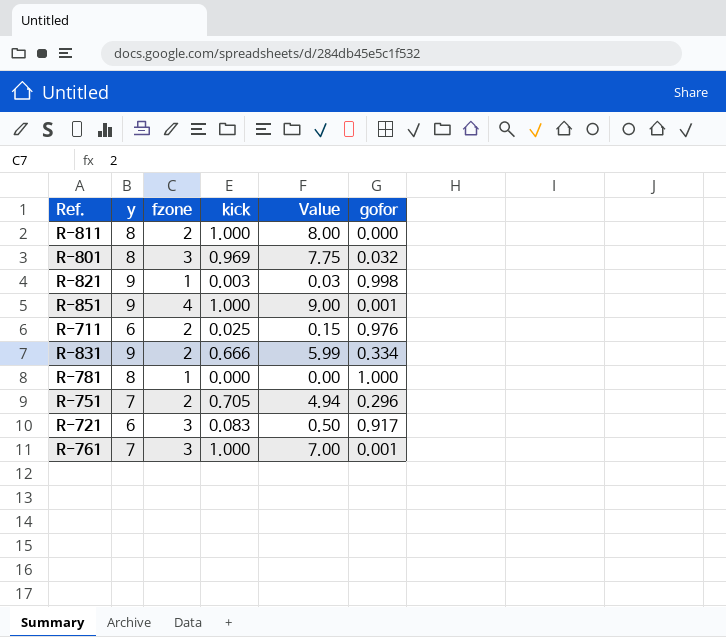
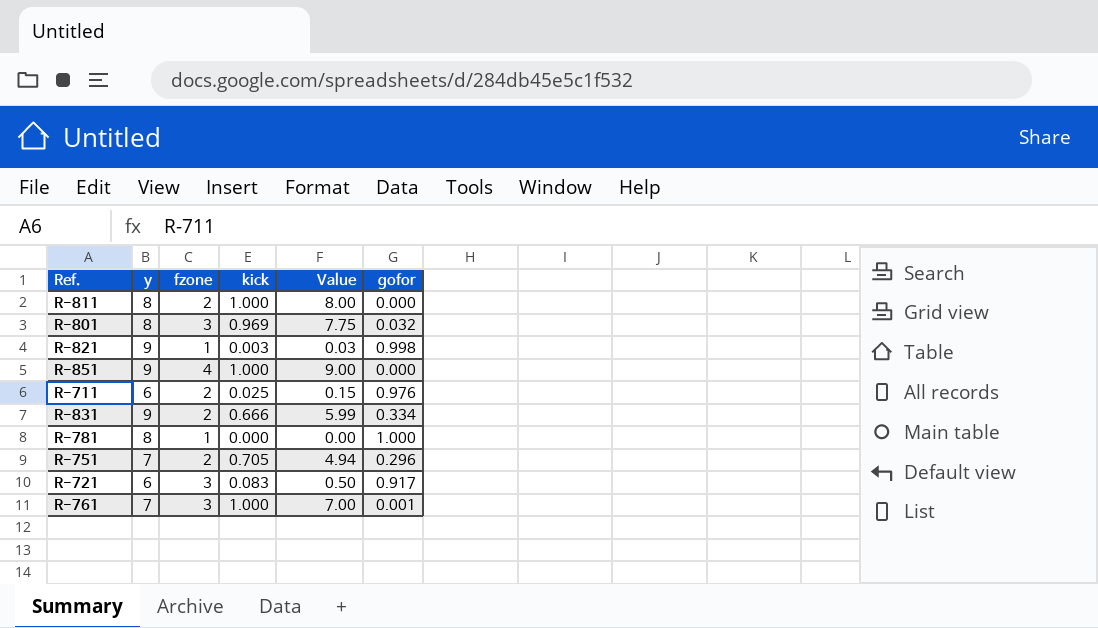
R-851 | gofor: 0.001 -> 0.000

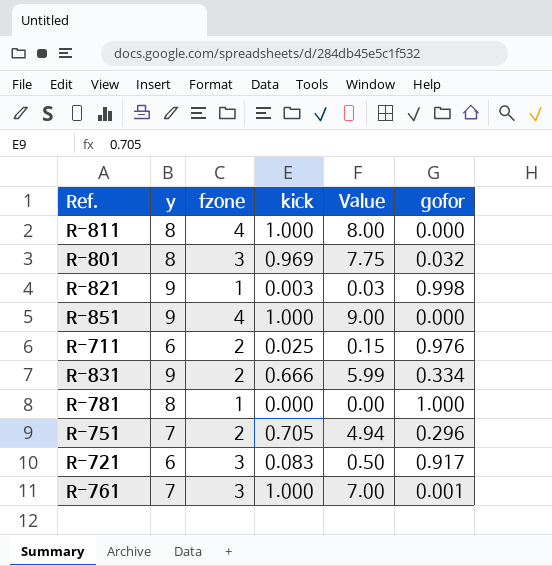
R-811 | fzone: 2 -> 4

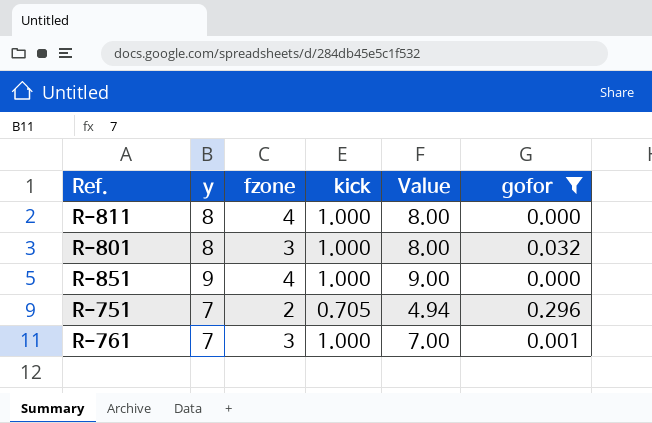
filter: none -> gofor <= 0.296
R-801 | kick: 0.969 -> 1.000
R-801 | Value: 7.75 -> 8.00

